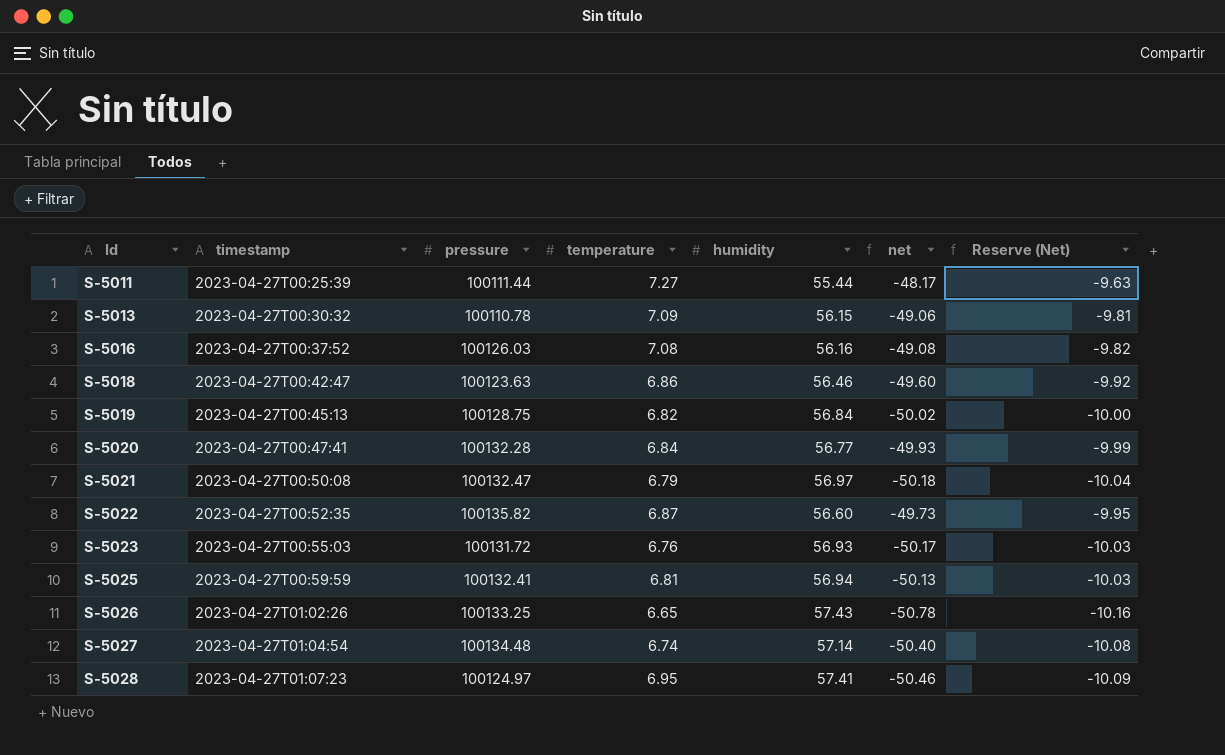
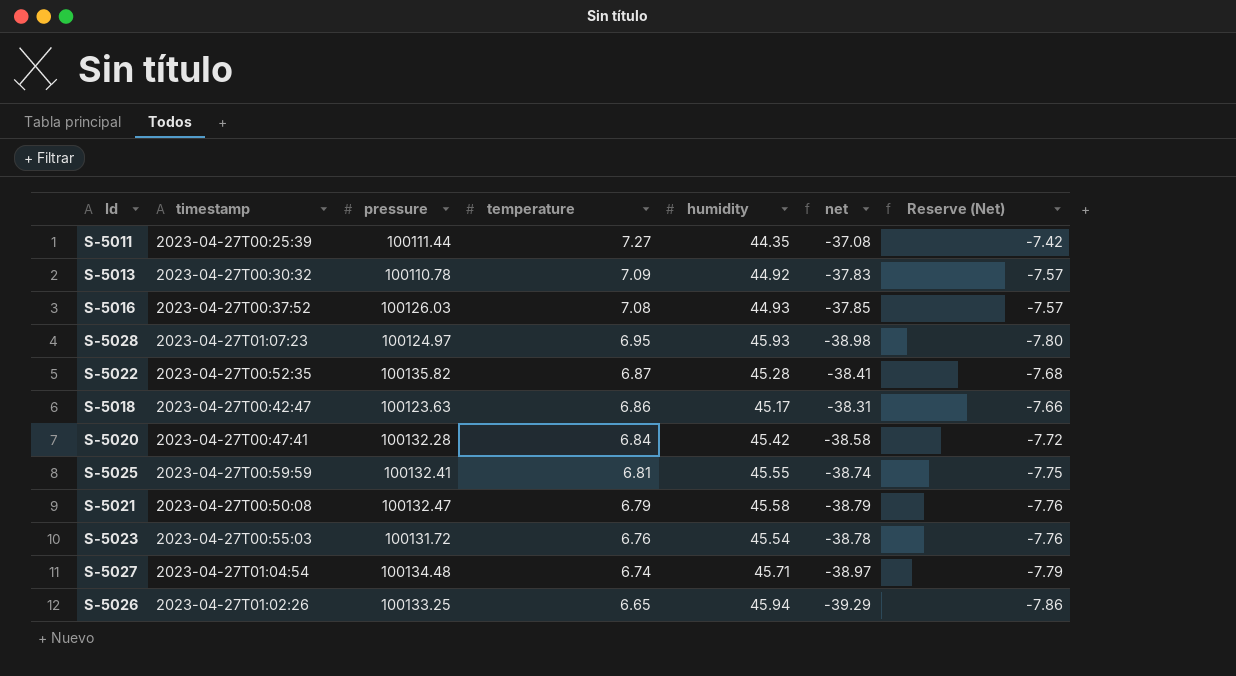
row order: Id ascending -> temperature descending
row S-5019: 2023-04-27T00:45:13 | 100128.75 | 6.82 | 56.84 | -50.02 | -10.00 -> none
S-5011 | humidity: 55.44 -> 44.35
S-5011 | net: -48.17 -> -37.08
S-5011 | Reserve (Net): -9.63 -> -7.42
S-5013 | humidity: 56.15 -> 44.92
S-5013 | net: -49.06 -> -37.83
S-5013 | Reserve (Net): -9.81 -> -7.57
S-5016 | humidity: 56.16 -> 44.93
S-5016 | net: -49.08 -> -37.85
S-5016 | Reserve (Net): -9.82 -> -7.57
S-5028 | humidity: 57.41 -> 45.93
S-5028 | net: -50.46 -> -38.98
S-5028 | Reserve (Net): -10.09 -> -7.80
S-5022 | humidity: 56.60 -> 45.28
S-5022 | net: -49.73 -> -38.41
S-5022 | Reserve (Net): -9.95 -> -7.68
S-5018 | humidity: 56.46 -> 45.17
S-5018 | net: -49.60 -> -38.31
S-5018 | Reserve (Net): -9.92 -> -7.66
S-5020 | humidity: 56.77 -> 45.42
S-5020 | net: -49.93 -> -38.58
S-5020 | Reserve (Net): -9.99 -> -7.72
S-5025 | humidity: 56.94 -> 45.55
S-5025 | net: -50.13 -> -38.74
S-5025 | Reserve (Net): -10.03 -> -7.75
S-5021 | humidity: 56.97 -> 45.58
S-5021 | net: -50.18 -> -38.79
S-5021 | Reserve (Net): -10.04 -> -7.76
S-5023 | humidity: 56.93 -> 45.54
S-5023 | net: -50.17 -> -38.78
S-5023 | Reserve (Net): -10.03 -> -7.76
S-5027 | humidity: 57.14 -> 45.71
S-5027 | net: -50.40 -> -38.97
S-5027 | Reserve (Net): -10.08 -> -7.79
S-5026 | humidity: 57.43 -> 45.94
S-5026 | net: -50.78 -> -39.29
S-5026 | Reserve (Net): -10.16 -> -7.86

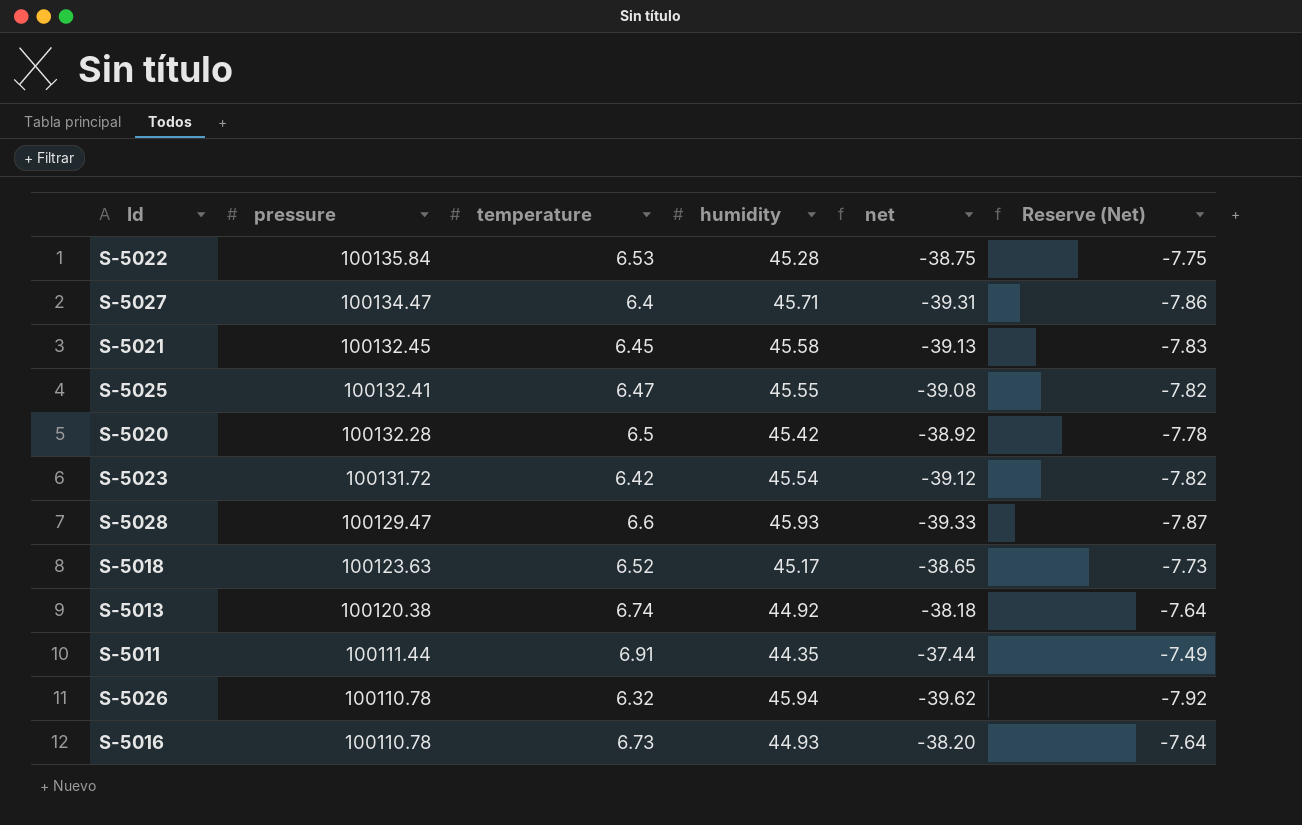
row order: temperature descending -> pressure descending
column timestamp | position: 2 -> none
S-5022 | pressure: 100135.82 -> 100135.84
S-5022 | temperature: 6.87 -> 6.53
S-5022 | net: -38.41 -> -38.75
S-5022 | Reserve (Net): -7.68 -> -7.75
S-5027 | pressure: 100134.48 -> 100134.47
S-5027 | temperature: 6.74 -> 6.4
S-5027 | net: -38.97 -> -39.31
S-5027 | Reserve (Net): -7.79 -> -7.86
S-5021 | pressure: 100132.47 -> 100132.45
S-5021 | temperature: 6.79 -> 6.45
S-5021 | net: -38.79 -> -39.13
S-5021 | Reserve (Net): -7.76 -> -7.83
S-5025 | temperature: 6.81 -> 6.47
S-5025 | net: -38.74 -> -39.08
S-5025 | Reserve (Net): -7.75 -> -7.82
S-5020 | temperature: 6.84 -> 6.5
S-5020 | net: -38.58 -> -38.92
S-5020 | Reserve (Net): -7.72 -> -7.78
S-5023 | temperature: 6.76 -> 6.42
S-5023 | net: -38.78 -> -39.12
S-5023 | Reserve (Net): -7.76 -> -7.82
S-5028 | pressure: 100124.97 -> 100129.47
S-5028 | temperature: 6.95 -> 6.6
S-5028 | net: -38.98 -> -39.33
S-5028 | Reserve (Net): -7.80 -> -7.87
S-5018 | temperature: 6.86 -> 6.52
S-5018 | net: -38.31 -> -38.65
S-5018 | Reserve (Net): -7.66 -> -7.73
S-5013 | pressure: 100110.78 -> 100120.38
S-5013 | temperature: 7.09 -> 6.74
S-5013 | net: -37.83 -> -38.18
S-5013 | Reserve (Net): -7.57 -> -7.64
S-5011 | temperature: 7.27 -> 6.91
S-5011 | net: -37.08 -> -37.44
S-5011 | Reserve (Net): -7.42 -> -7.49
S-5026 | pressure: 100133.25 -> 100110.78
S-5026 | temperature: 6.65 -> 6.32
S-5026 | net: -39.29 -> -39.62
S-5026 | Reserve (Net): -7.86 -> -7.92
S-5016 | pressure: 100126.03 -> 100110.78
S-5016 | temperature: 7.08 -> 6.73
S-5016 | net: -37.85 -> -38.20
S-5016 | Reserve (Net): -7.57 -> -7.64

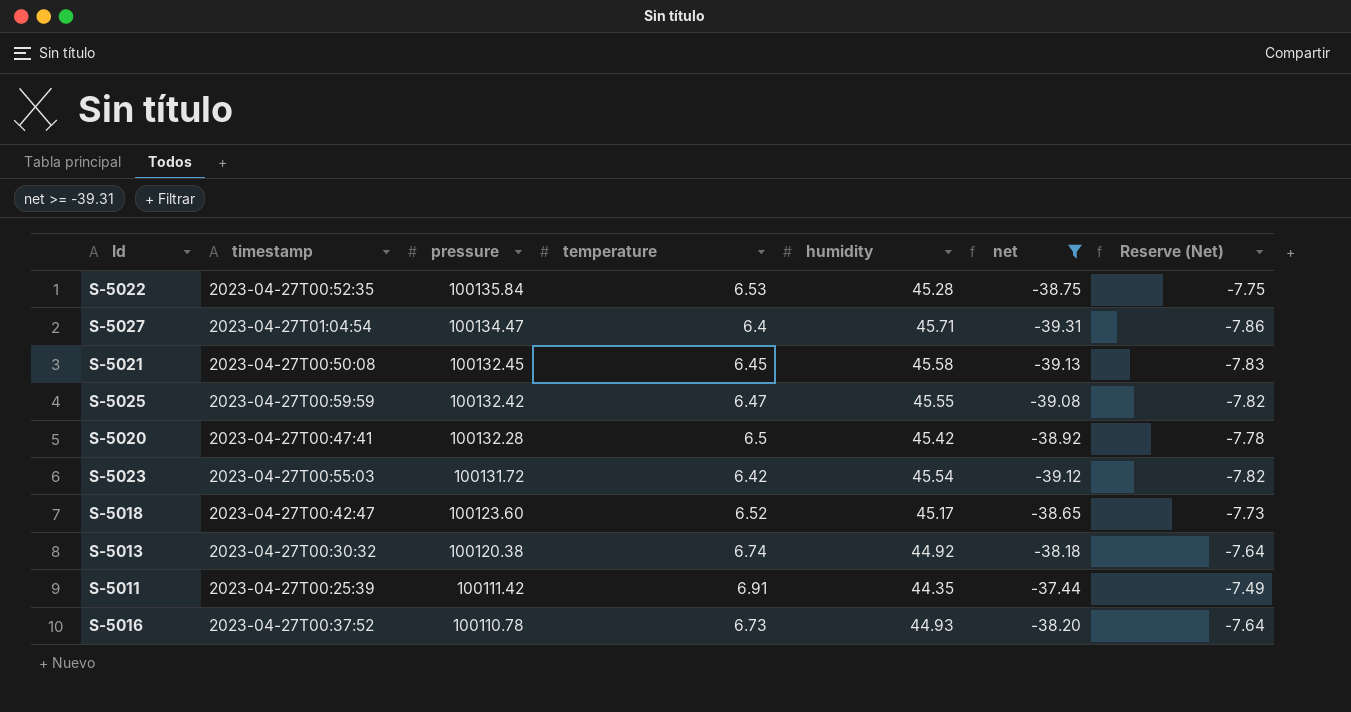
filter: none -> net >= -39.31
column timestamp | position: none -> 2
S-5025 | pressure: 100132.41 -> 100132.42
S-5018 | pressure: 100123.63 -> 100123.60
S-5011 | pressure: 100111.44 -> 100111.42

